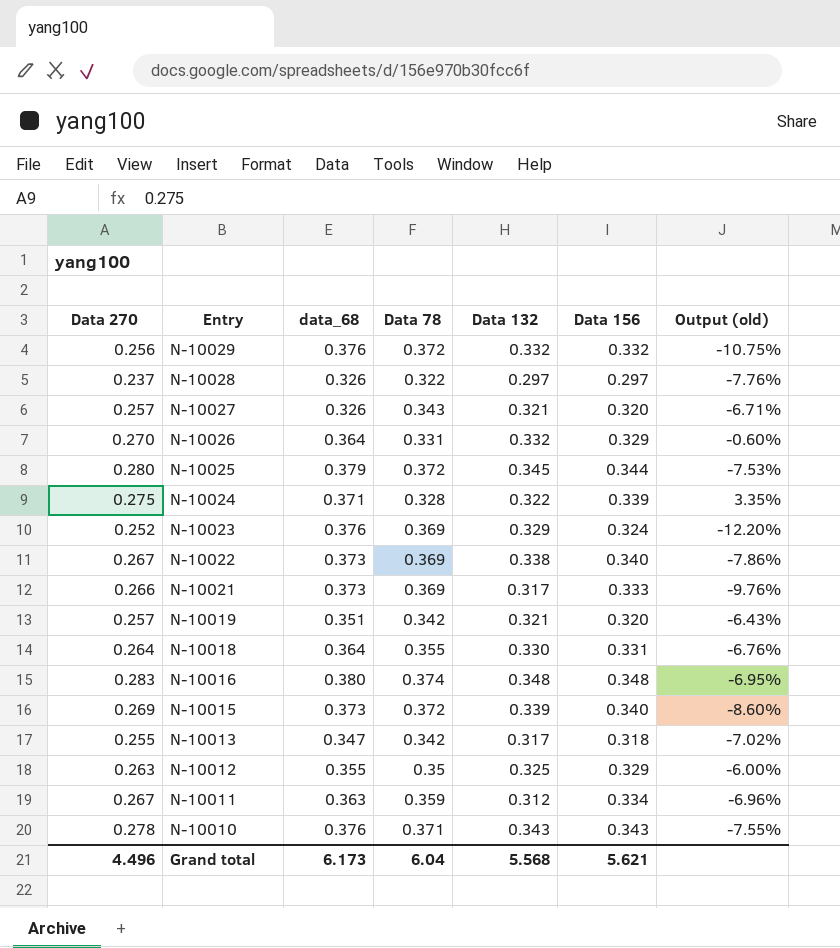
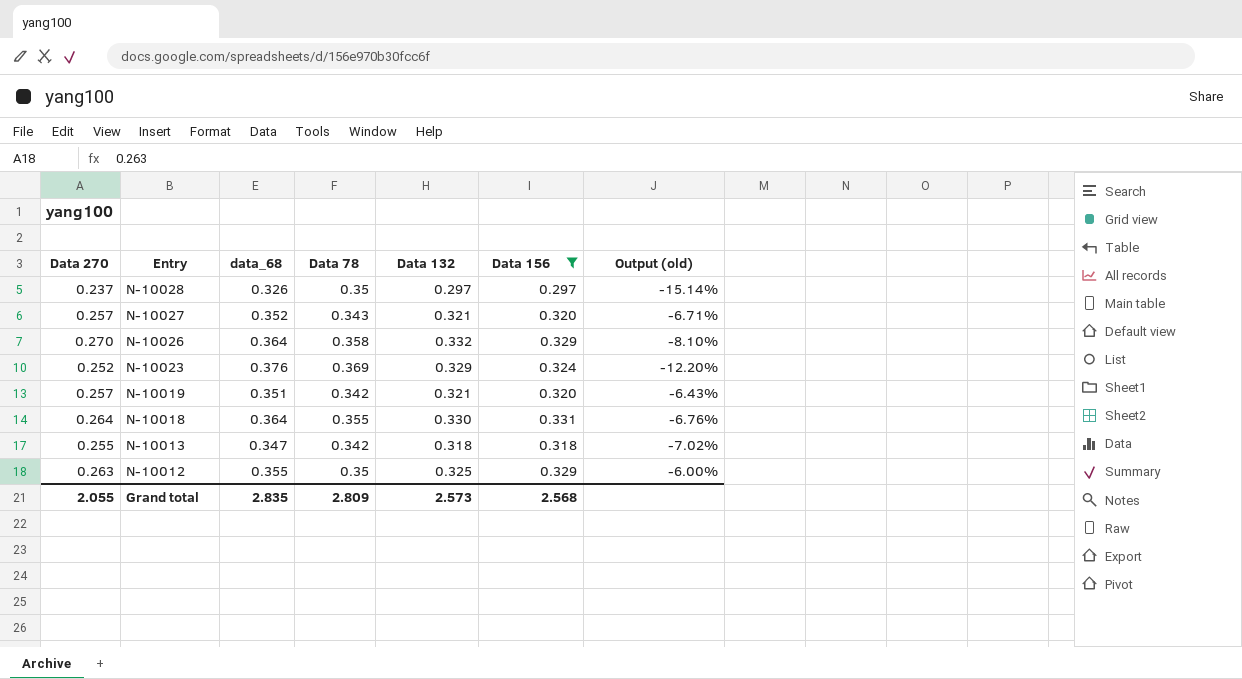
filter: none -> Data 156 <= 0.331
N-10028 | Data 78: 0.322 -> 0.35
N-10028 | Output (old): -7.76% -> -15.14%
N-10027 | data_68: 0.326 -> 0.352
N-10026 | Data 78: 0.331 -> 0.358
N-10026 | Output (old): -0.60% -> -8.10%
N-10013 | Data 132: 0.317 -> 0.318
Grand total | Data 270: 4.496 -> 2.055
Grand total | data_68: 6.173 -> 2.835
Grand total | Data 78: 6.04 -> 2.809
Grand total | Data 132: 5.568 -> 2.573
Grand total | Data 156: 5.621 -> 2.568

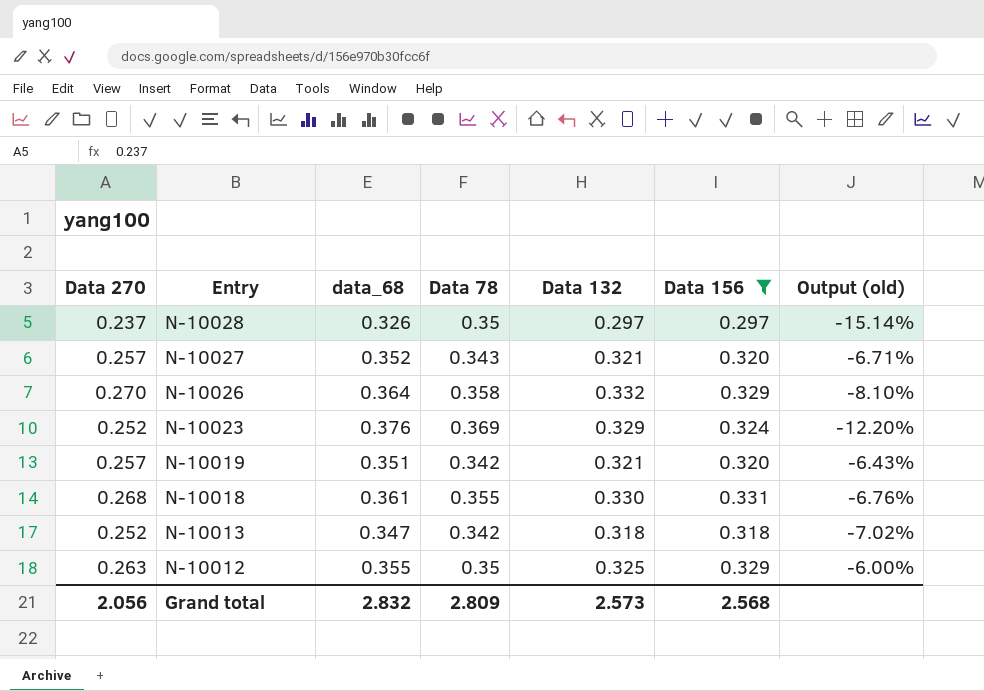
N-10018 | Data 270: 0.264 -> 0.268
N-10018 | data_68: 0.364 -> 0.361
N-10013 | Data 270: 0.255 -> 0.252
Grand total | Data 270: 2.055 -> 2.056
Grand total | data_68: 2.835 -> 2.832

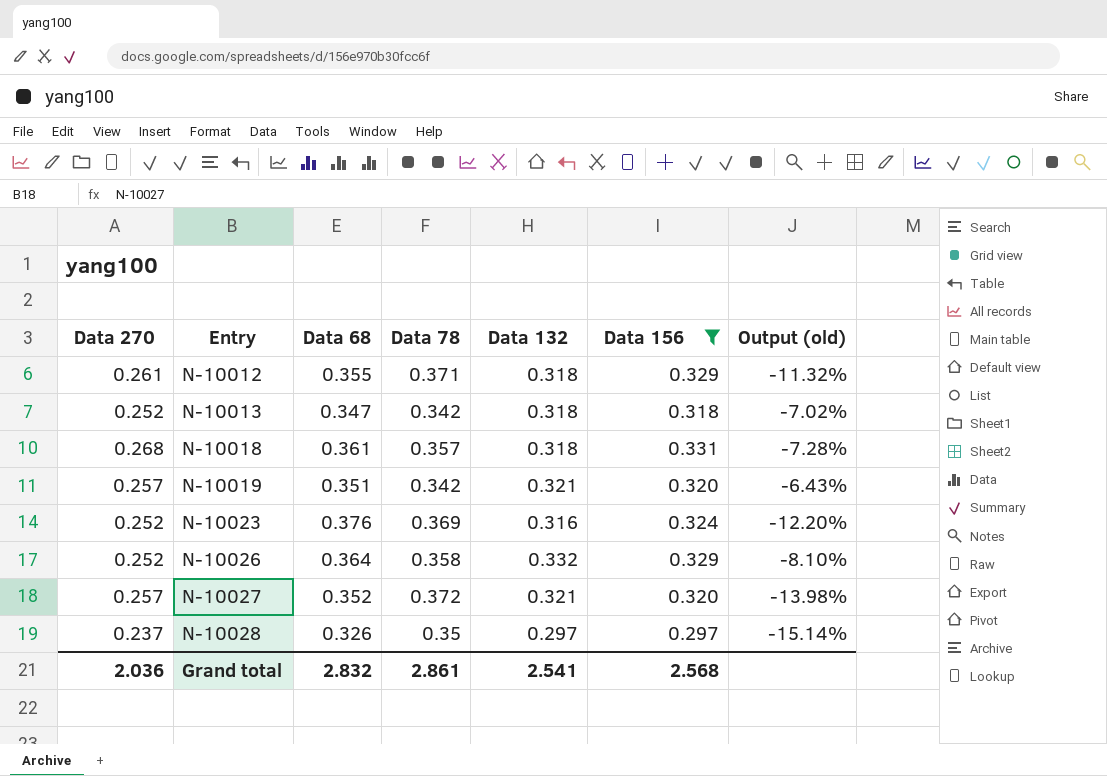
row order: Entry descending -> Entry ascending
column name: data_68 -> Data 68
N-10012 | Data 270: 0.263 -> 0.261
N-10012 | Data 78: 0.35 -> 0.371
N-10012 | Data 132: 0.325 -> 0.318
N-10012 | Output (old): -6.00% -> -11.32%
N-10018 | Data 78: 0.355 -> 0.357
N-10018 | Data 132: 0.330 -> 0.318
N-10018 | Output (old): -6.76% -> -7.28%
N-10023 | Data 132: 0.329 -> 0.316
N-10026 | Data 270: 0.270 -> 0.252
N-10027 | Data 78: 0.343 -> 0.372
N-10027 | Output (old): -6.71% -> -13.98%
Grand total | Data 270: 2.056 -> 2.036
Grand total | Data 78: 2.809 -> 2.861
Grand total | Data 132: 2.573 -> 2.541

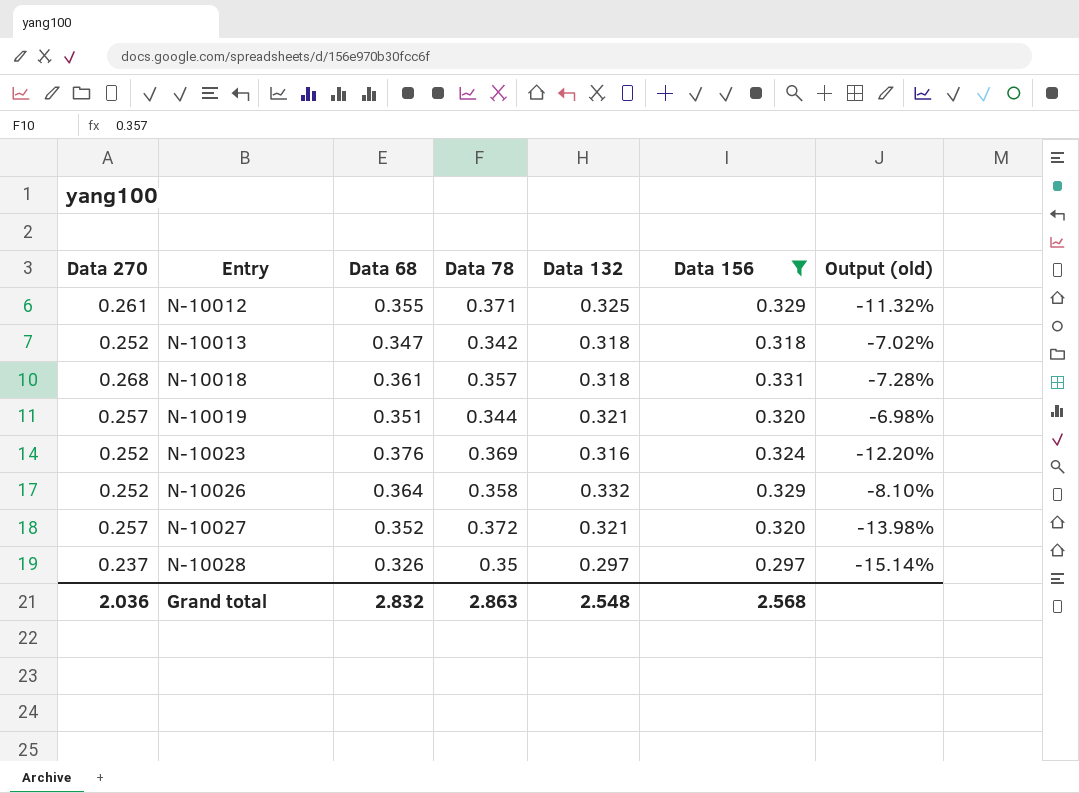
N-10012 | Data 132: 0.318 -> 0.325
N-10019 | Data 78: 0.342 -> 0.344
N-10019 | Output (old): -6.43% -> -6.98%
Grand total | Data 78: 2.861 -> 2.863
Grand total | Data 132: 2.541 -> 2.548

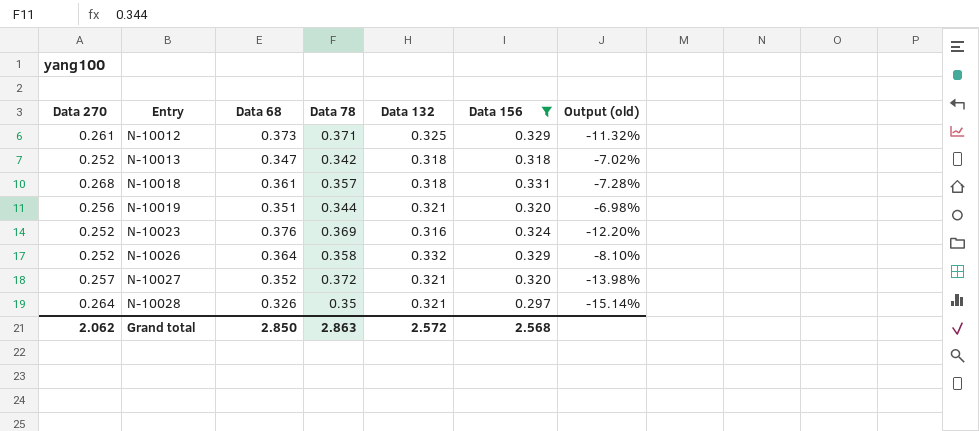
N-10012 | Data 68: 0.355 -> 0.373
N-10019 | Data 270: 0.257 -> 0.256
N-10028 | Data 270: 0.237 -> 0.264
N-10028 | Data 132: 0.297 -> 0.321
Grand total | Data 270: 2.036 -> 2.062
Grand total | Data 68: 2.832 -> 2.850
Grand total | Data 132: 2.548 -> 2.572

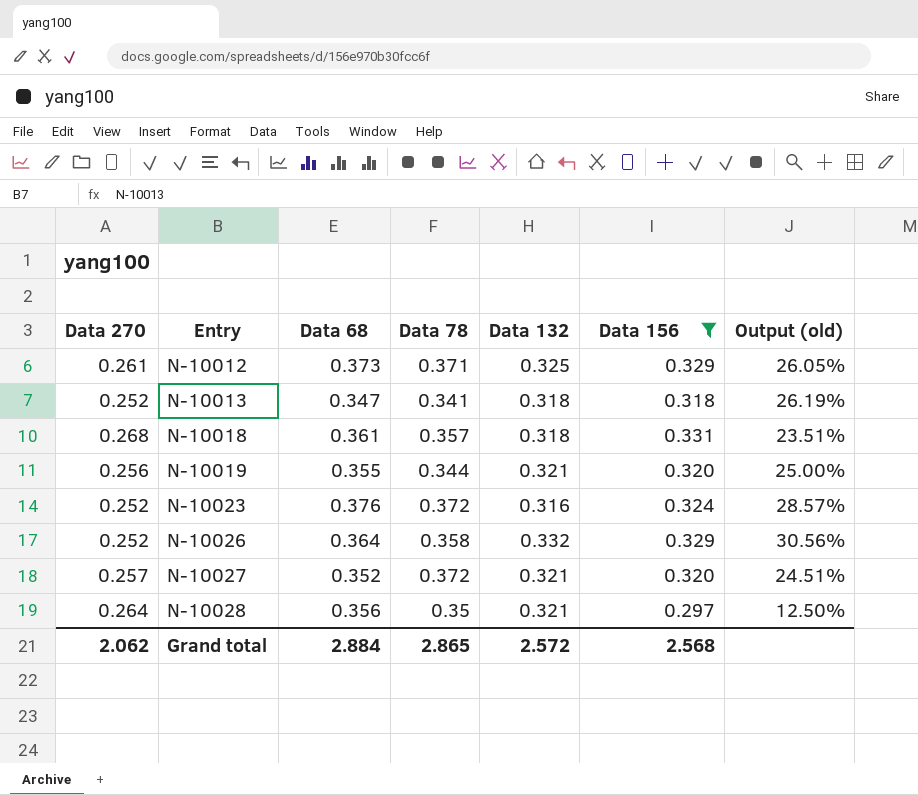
column Output (old) | formula: ([Data 156] - [Data 78]) / [Data 78] -> ([Data 156] - [Data 270]) / [Data 270]
N-10013 | Data 78: 0.342 -> 0.341
N-10019 | Data 68: 0.351 -> 0.355
N-10023 | Data 78: 0.369 -> 0.372
N-10028 | Data 68: 0.326 -> 0.356
Grand total | Data 68: 2.850 -> 2.884
Grand total | Data 78: 2.863 -> 2.865

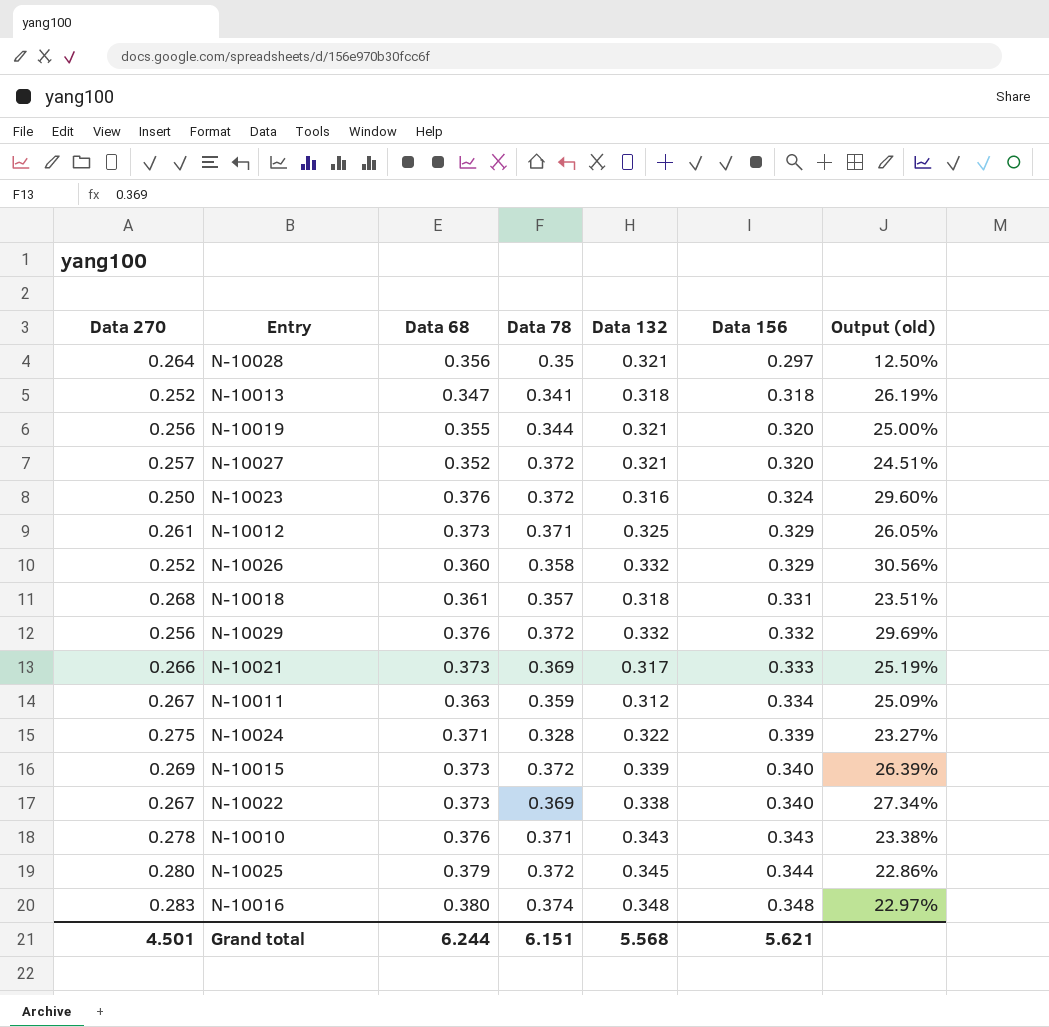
filter: Data 156 <= 0.331 -> none
row order: Entry ascending -> Data 156 ascending
N-10023 | Data 270: 0.252 -> 0.250
N-10023 | Output (old): 28.57% -> 29.60%
N-10026 | Data 68: 0.364 -> 0.360
Grand total | Data 270: 2.062 -> 4.501
Grand total | Data 68: 2.884 -> 6.244
Grand total | Data 78: 2.865 -> 6.151
Grand total | Data 132: 2.572 -> 5.568
Grand total | Data 156: 2.568 -> 5.621

